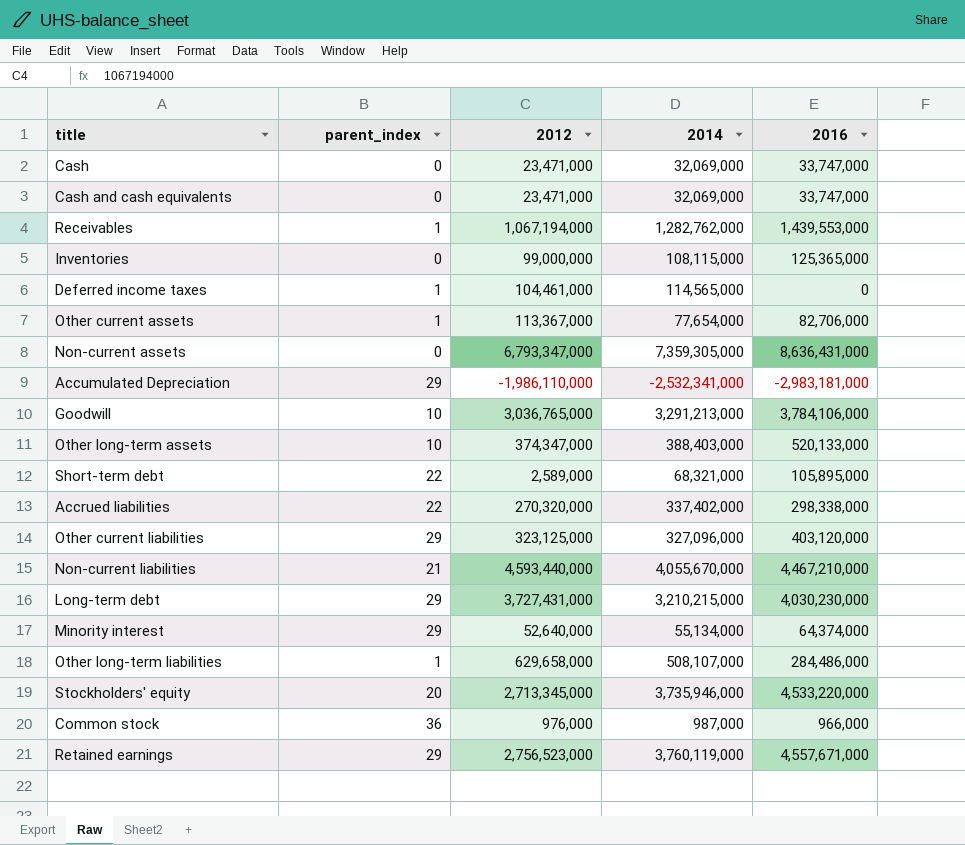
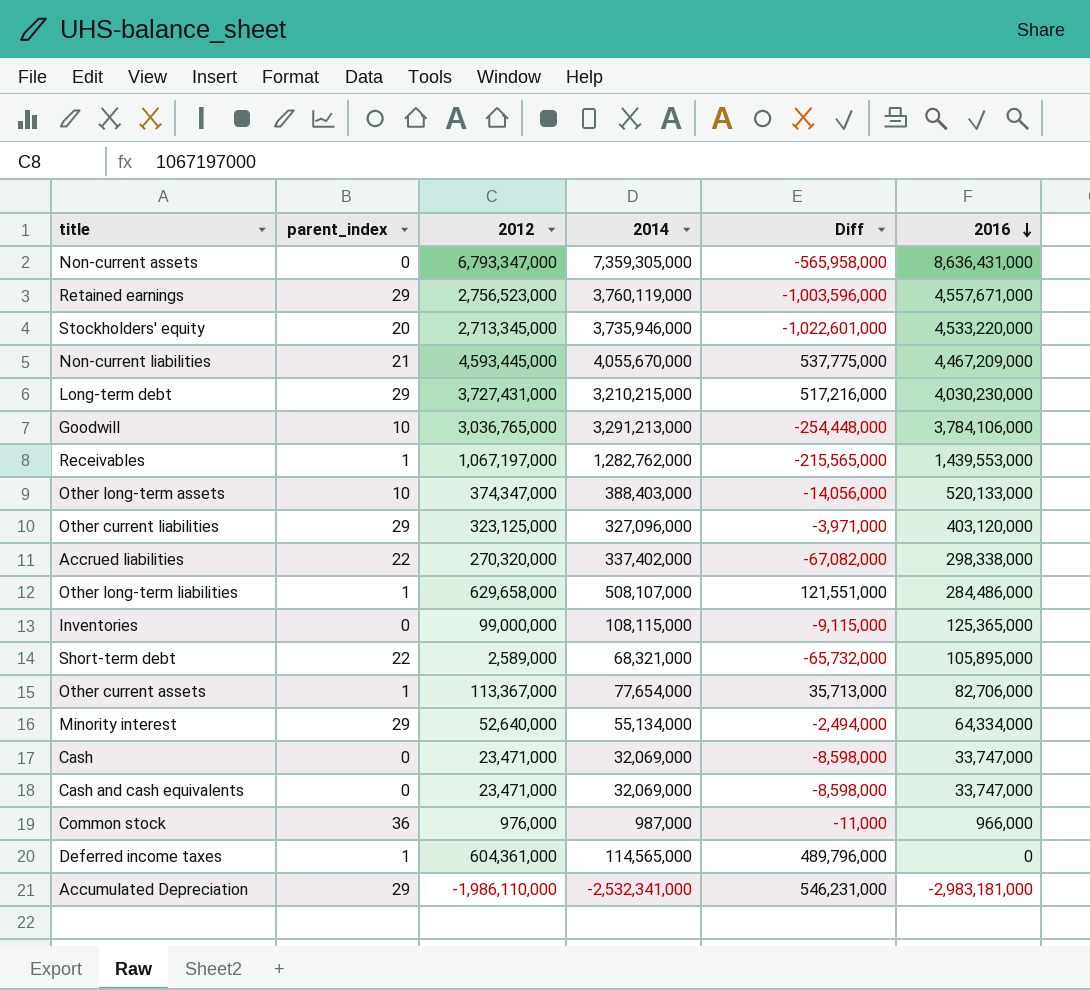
row order: none -> 2016 descending
column Diff | formula: none -> [2012] - [2014]
Non-current liabilities | 2012: 4,593,440,000 -> 4,593,445,000
Non-current liabilities | 2016: 4,467,210,000 -> 4,467,209,000
Receivables | 2012: 1,067,194,000 -> 1,067,197,000
Minority interest | 2016: 64,374,000 -> 64,334,000
Deferred income taxes | 2012: 104,461,000 -> 604,361,000

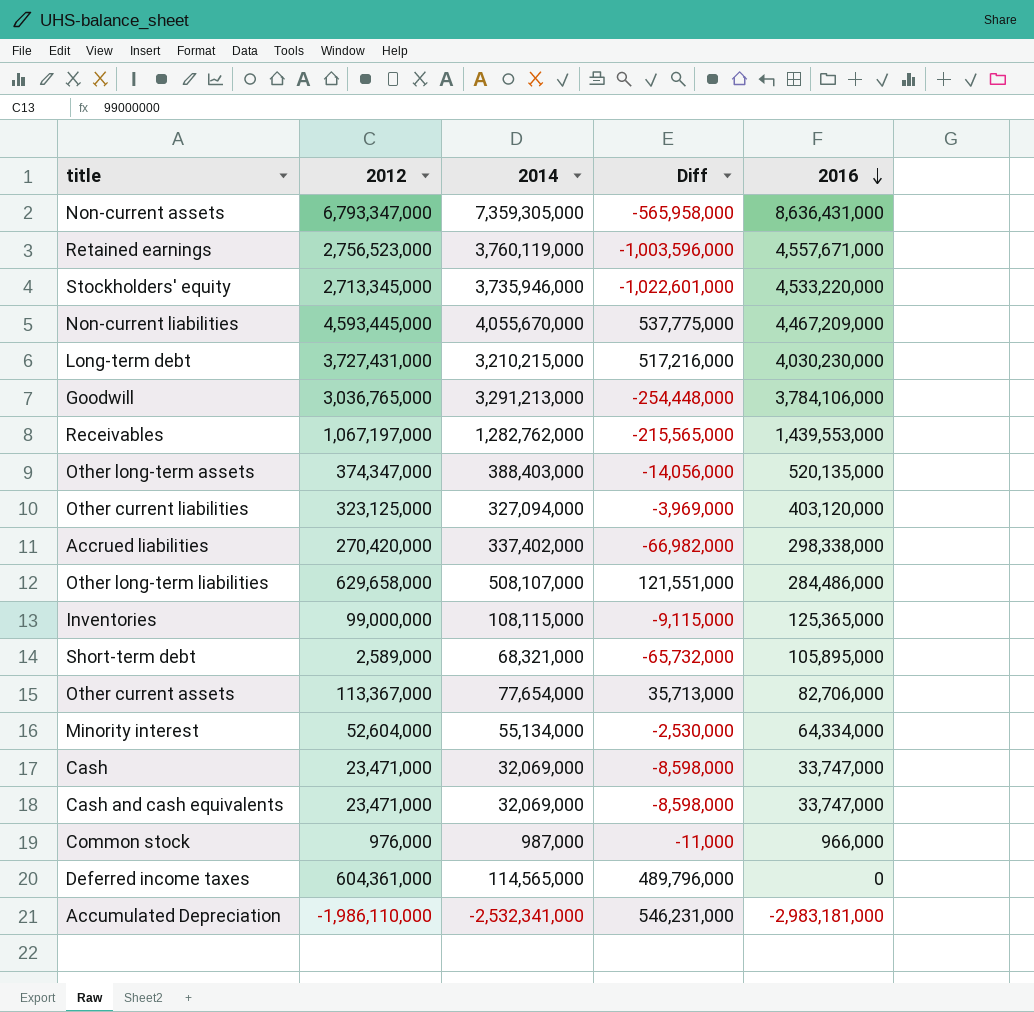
column parent_index | position: 2 -> none
Other long-term assets | 2016: 520,133,000 -> 520,135,000
Other current liabilities | 2014: 327,096,000 -> 327,094,000
Other current liabilities | Diff: -3,971,000 -> -3,969,000
Accrued liabilities | 2012: 270,320,000 -> 270,420,000
Accrued liabilities | Diff: -67,082,000 -> -66,982,000
Minority interest | 2012: 52,640,000 -> 52,604,000
Minority interest | Diff: -2,494,000 -> -2,530,000

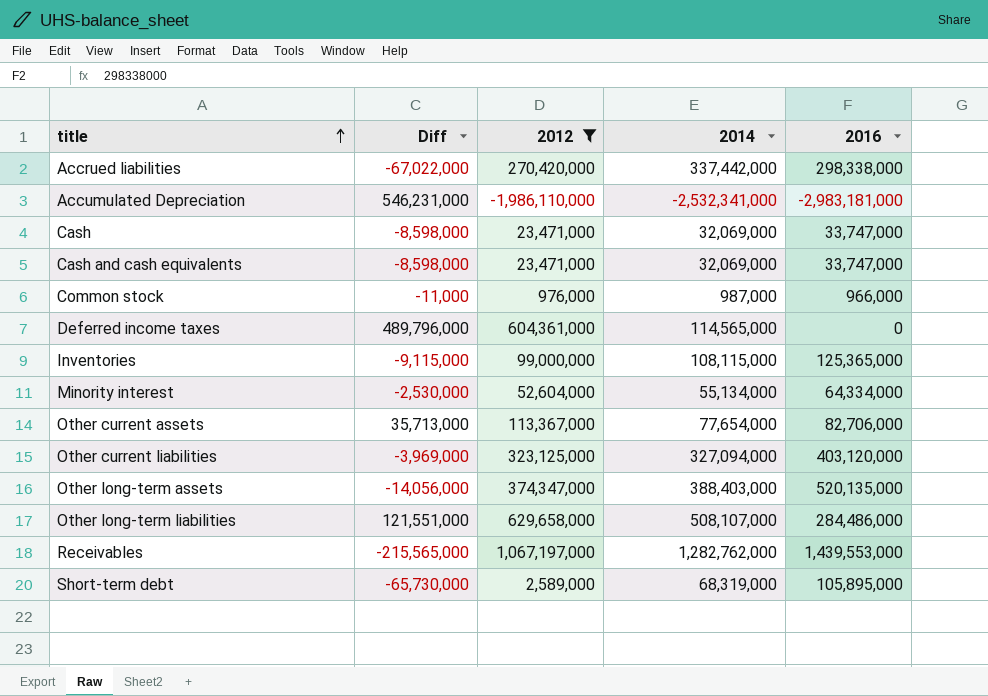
filter: none -> 2012 <= 1,067,197,000
row order: 2016 descending -> title ascending
column Diff | position: 4 -> 2
Accrued liabilities | Diff: -66,982,000 -> -67,022,000
Accrued liabilities | 2014: 337,402,000 -> 337,442,000
Short-term debt | Diff: -65,732,000 -> -65,730,000
Short-term debt | 2014: 68,321,000 -> 68,319,000

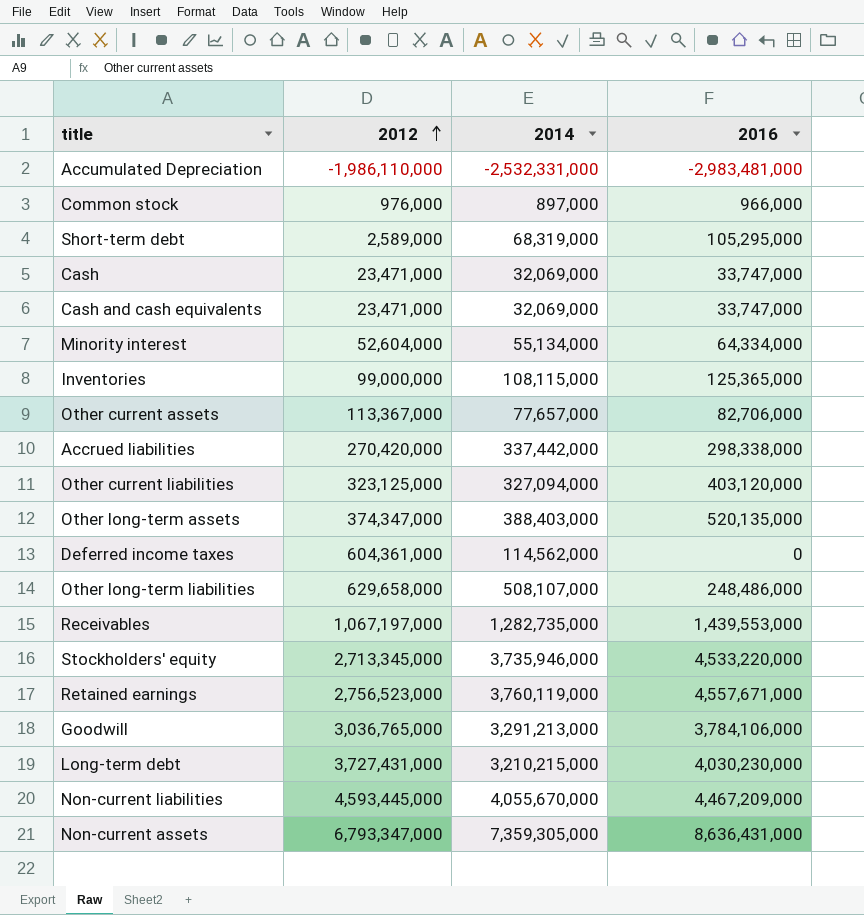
filter: 2012 <= 1,067,197,000 -> none
row order: title ascending -> 2012 ascending
column Diff | formula: [2012] - [2014] -> none
Accumulated Depreciation | 2014: -2,532,341,000 -> -2,532,331,000
Accumulated Depreciation | 2016: -2,983,181,000 -> -2,983,481,000
Common stock | 2014: 987,000 -> 897,000
Short-term debt | 2016: 105,895,000 -> 105,295,000
Other current assets | 2014: 77,654,000 -> 77,657,000
Deferred income taxes | 2014: 114,565,000 -> 114,562,000
Other long-term liabilities | 2016: 284,486,000 -> 248,486,000
Receivables | 2014: 1,282,762,000 -> 1,282,735,000

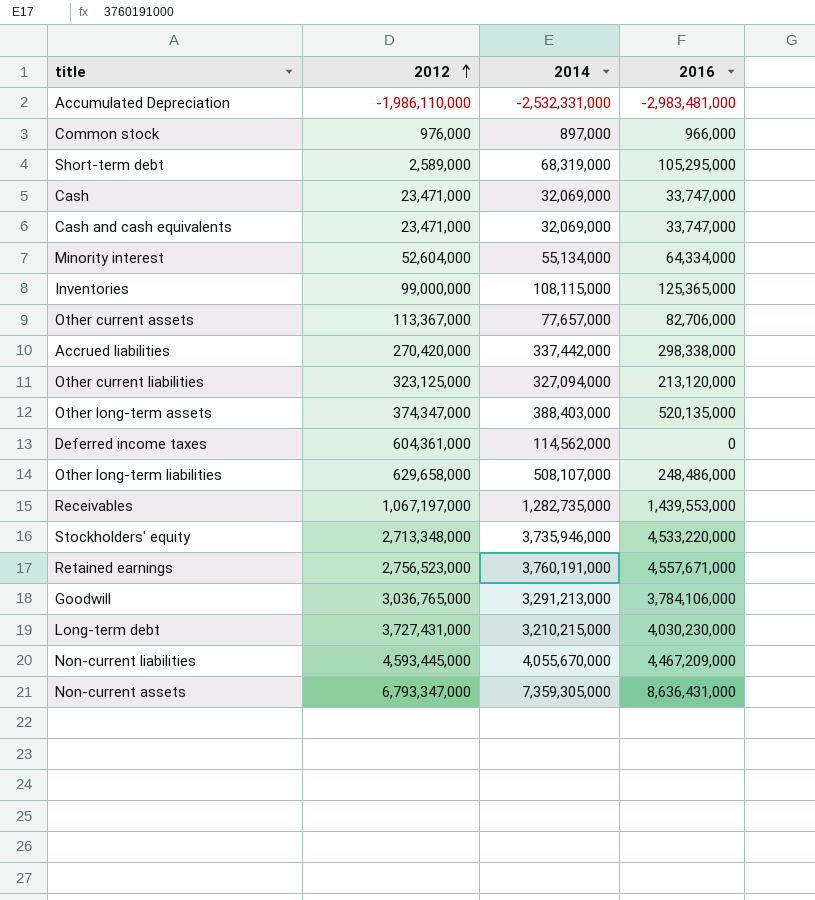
Other current liabilities | 2016: 403,120,000 -> 213,120,000
Stockholders' equity | 2012: 2,713,345,000 -> 2,713,348,000
Retained earnings | 2014: 3,760,119,000 -> 3,760,191,000

